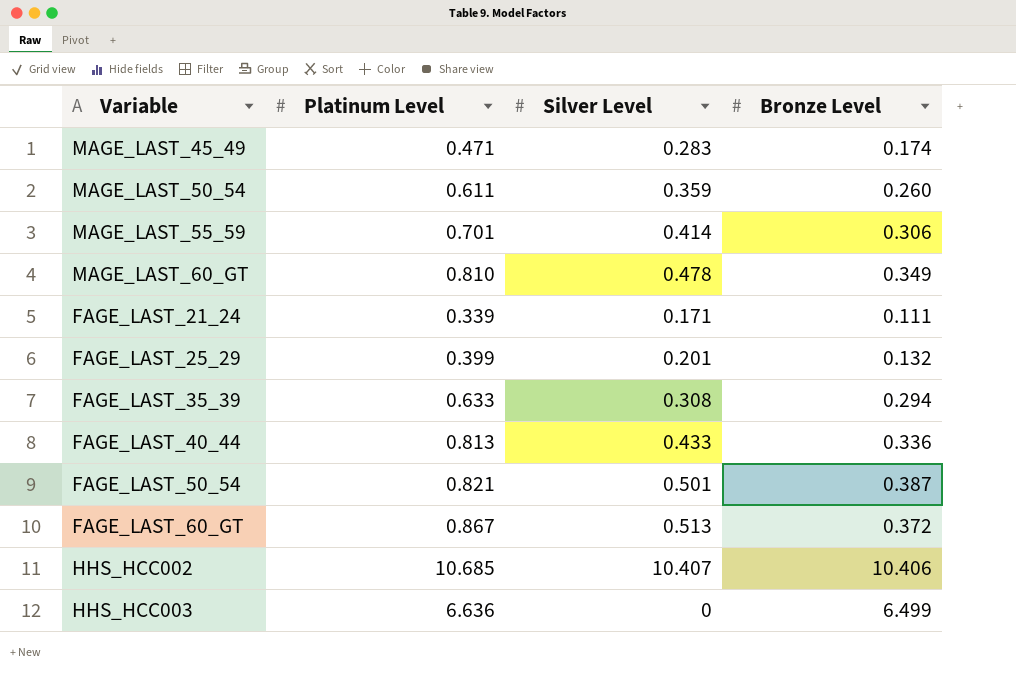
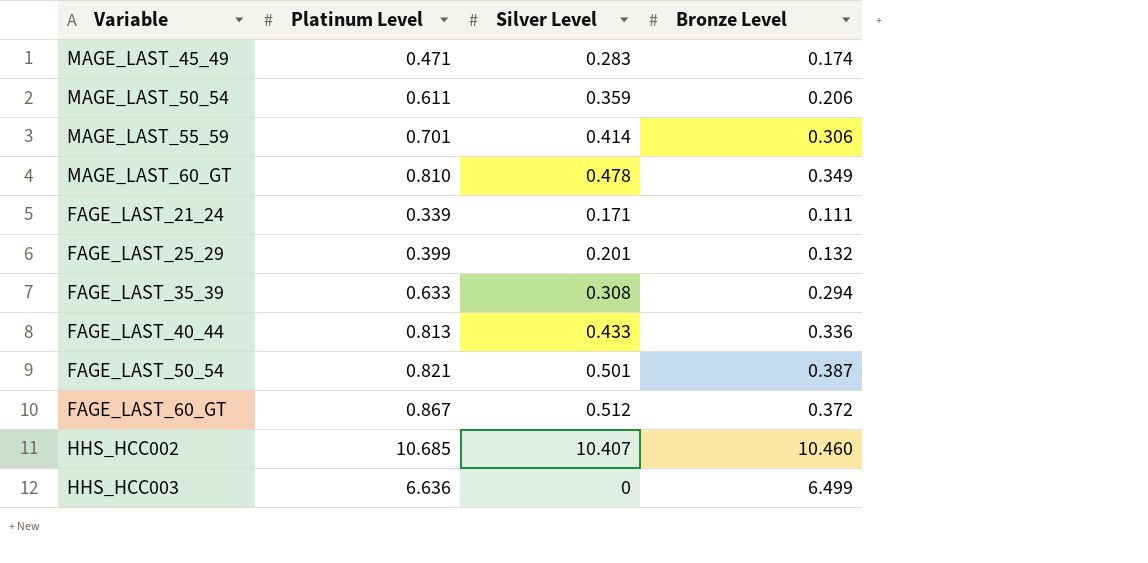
MAGE_LAST_50_54 | Bronze Level: 0.260 -> 0.206
FAGE_LAST_60_GT | Silver Level: 0.513 -> 0.512
HHS_HCC002 | Bronze Level: 10.406 -> 10.460

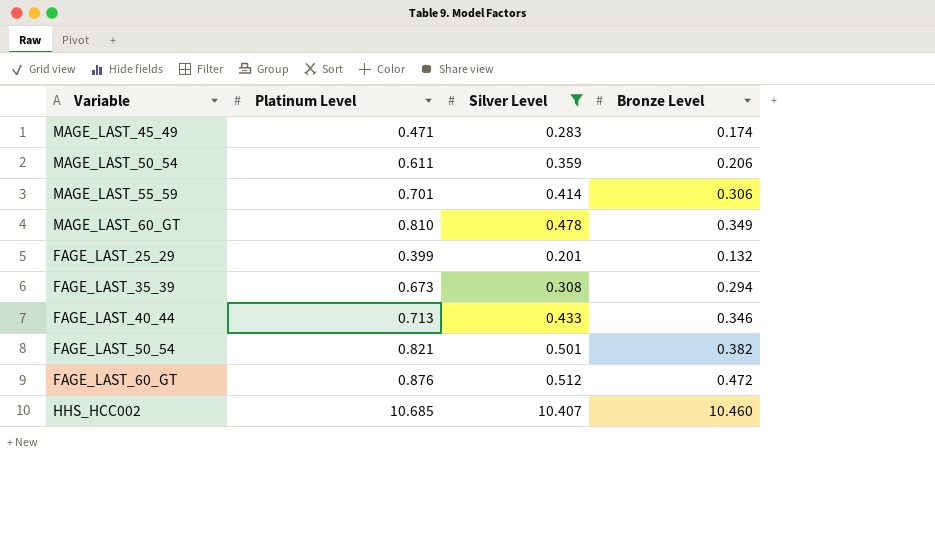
filter: none -> Silver Level >= 0.201
FAGE_LAST_35_39 | Platinum Level: 0.633 -> 0.673
FAGE_LAST_40_44 | Platinum Level: 0.813 -> 0.713
FAGE_LAST_40_44 | Bronze Level: 0.336 -> 0.346
FAGE_LAST_50_54 | Bronze Level: 0.387 -> 0.382
FAGE_LAST_60_GT | Platinum Level: 0.867 -> 0.876
FAGE_LAST_60_GT | Bronze Level: 0.372 -> 0.472

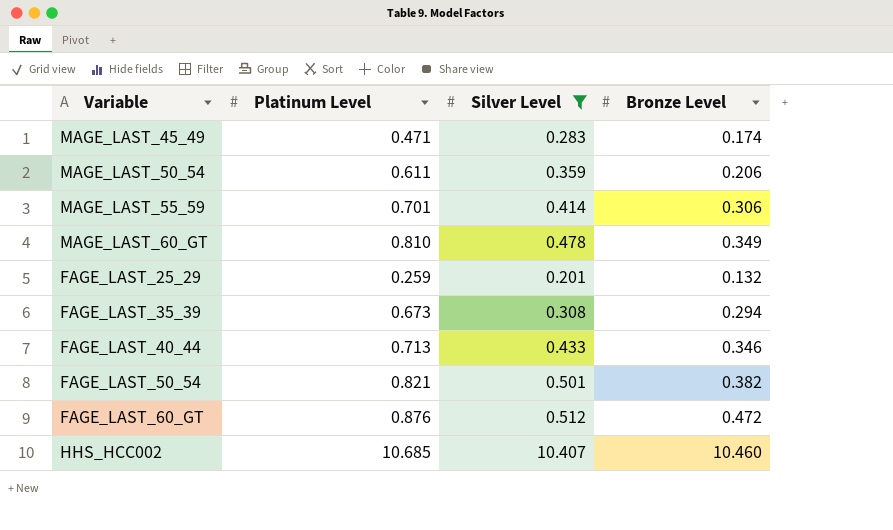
FAGE_LAST_25_29 | Platinum Level: 0.399 -> 0.259

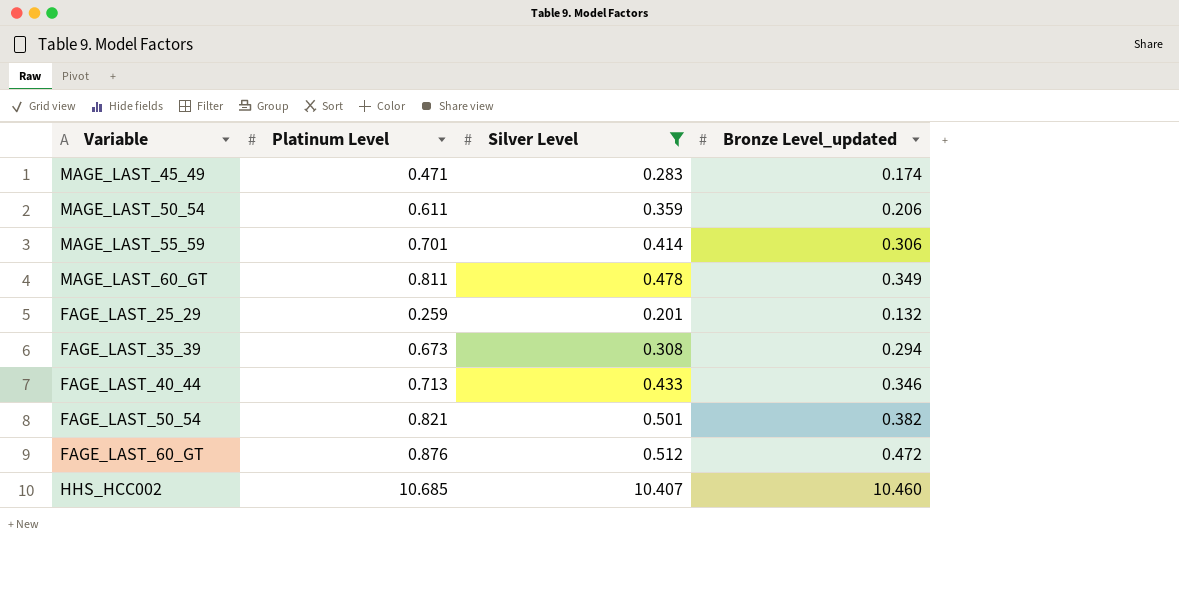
column name: Bronze Level -> Bronze Level_updated
MAGE_LAST_60_GT | Platinum Level: 0.810 -> 0.811

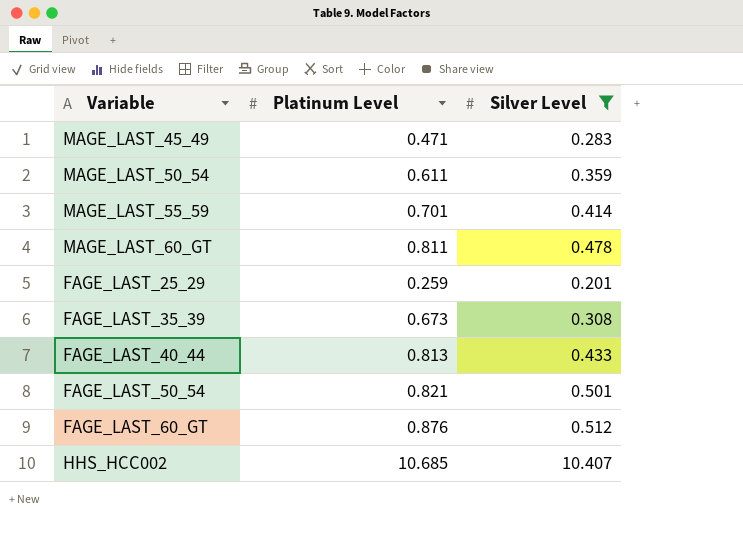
column Bronze Level_updated | position: 4 -> none
FAGE_LAST_40_44 | Platinum Level: 0.713 -> 0.813

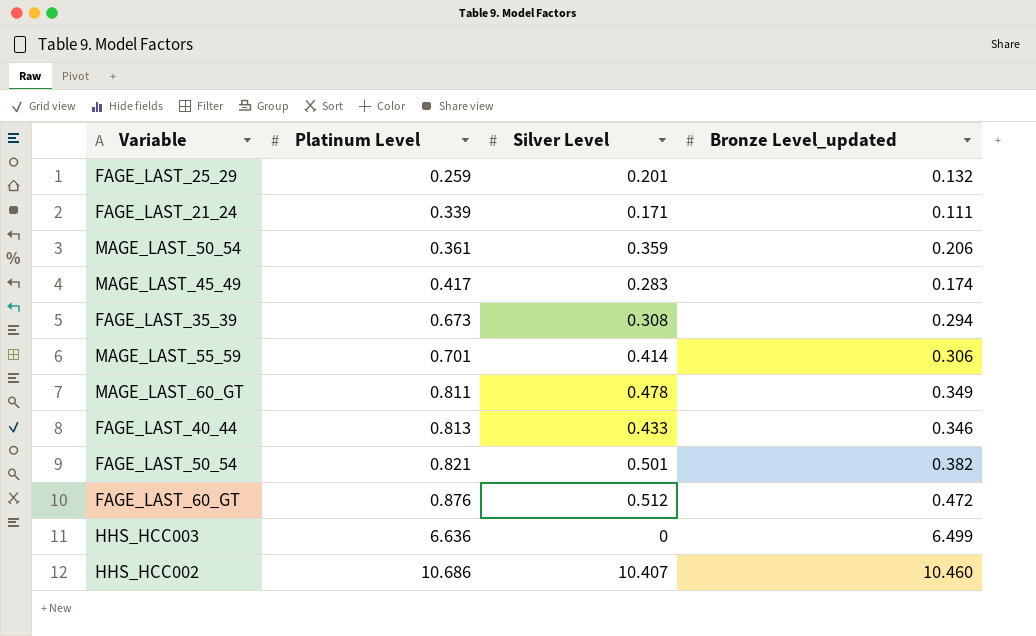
filter: Silver Level >= 0.201 -> none
row order: none -> Platinum Level ascending
column Bronze Level_updated | position: none -> 4
MAGE_LAST_50_54 | Platinum Level: 0.611 -> 0.361
MAGE_LAST_45_49 | Platinum Level: 0.471 -> 0.417
HHS_HCC002 | Platinum Level: 10.685 -> 10.686

